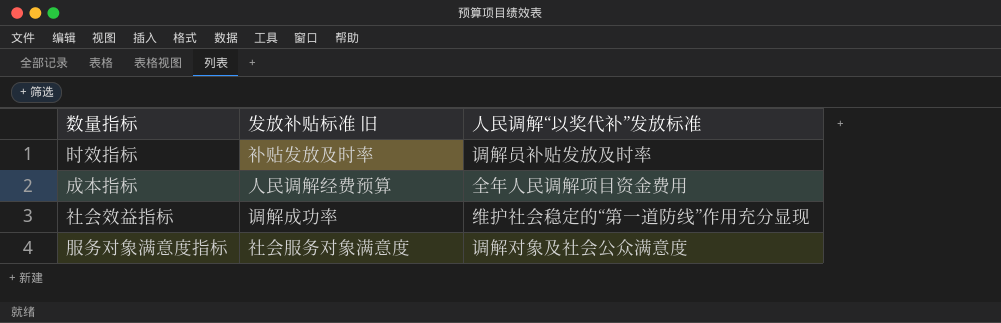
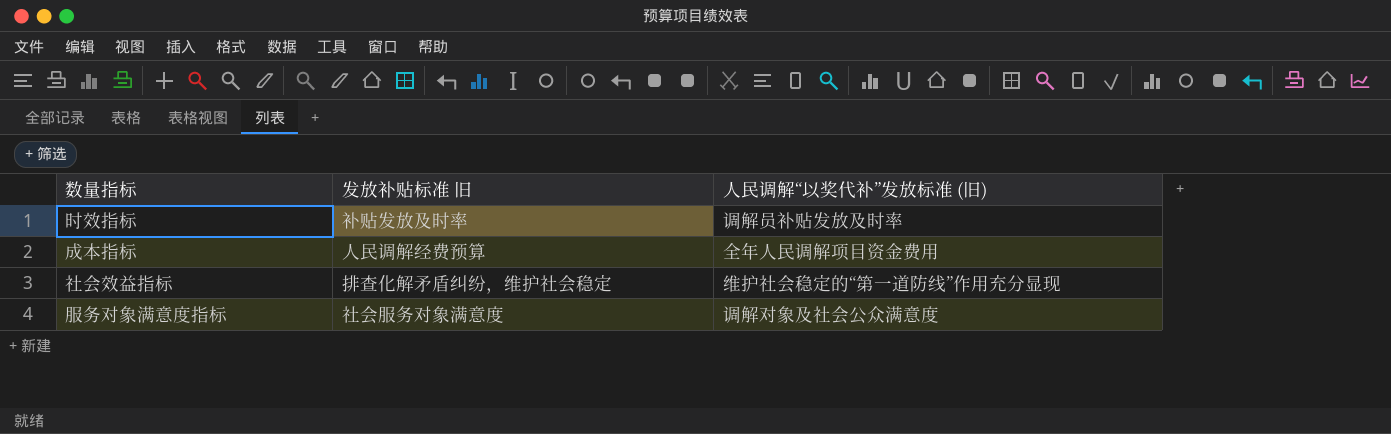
column name: 人民调解“以奖代补”发放标准 -> 人民调解“以奖代补”发放标准 (旧)
社会效益指标 | 发放补贴标准 旧: 调解成功率 -> 排查化解矛盾纠纷，维护社会稳定

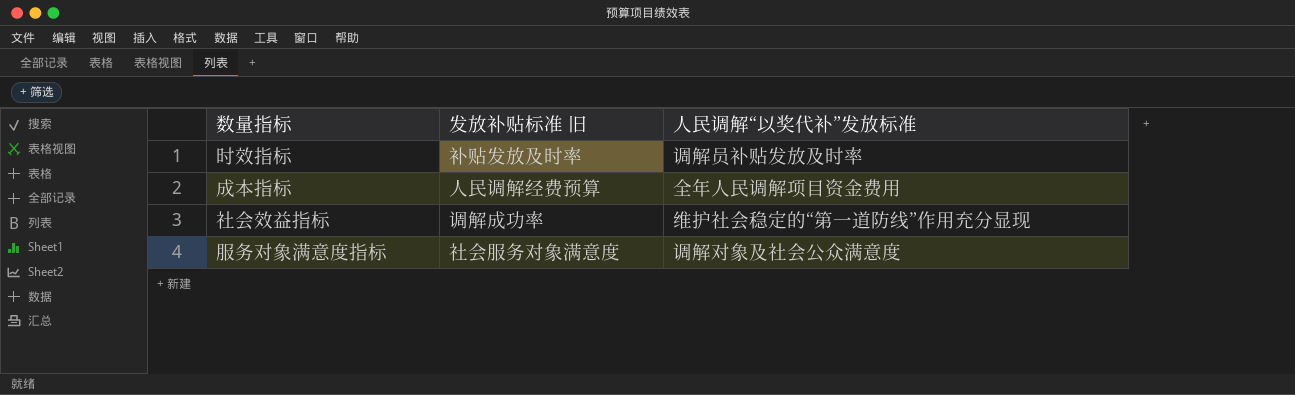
column name: 人民调解“以奖代补”发放标准 (旧) -> 人民调解“以奖代补”发放标准
社会效益指标 | 发放补贴标准 旧: 排查化解矛盾纠纷，维护社会稳定 -> 调解成功率

